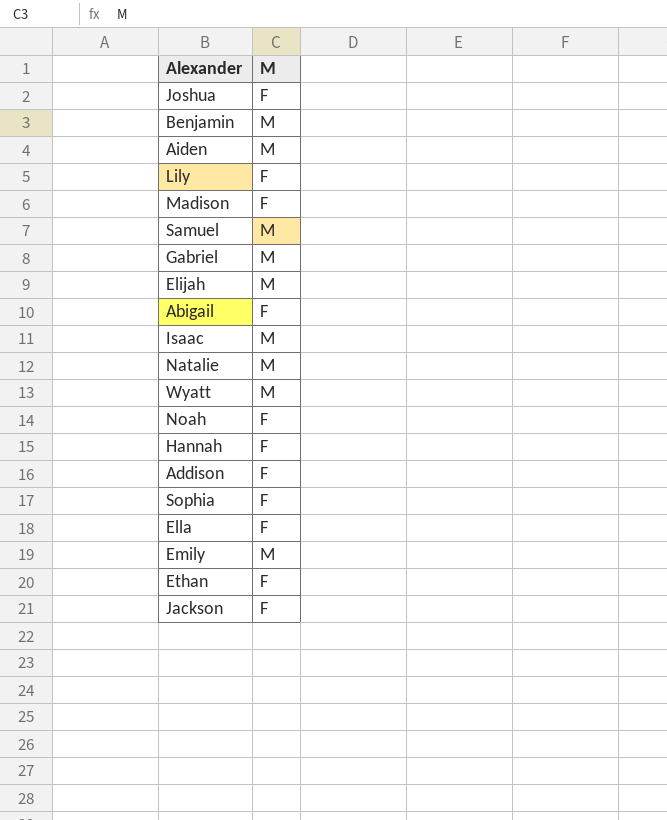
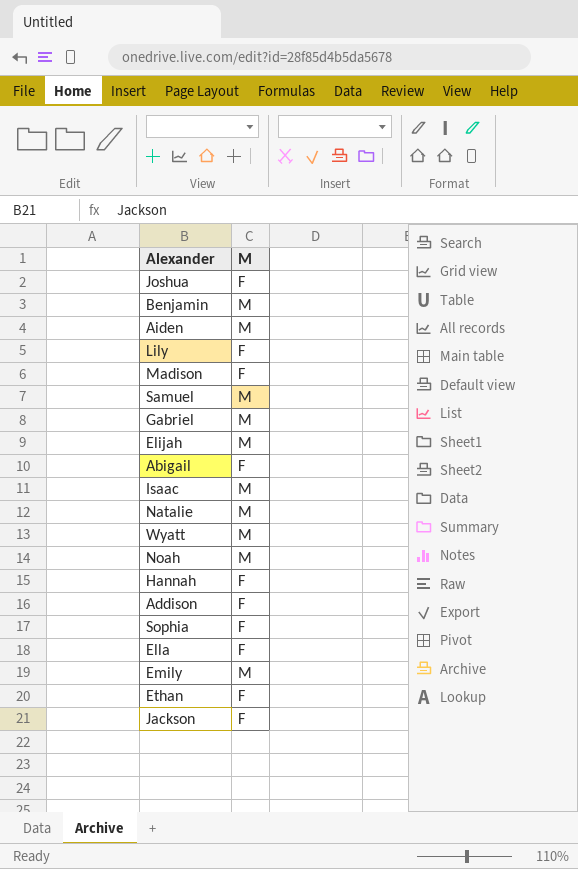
Noah | M: F -> M

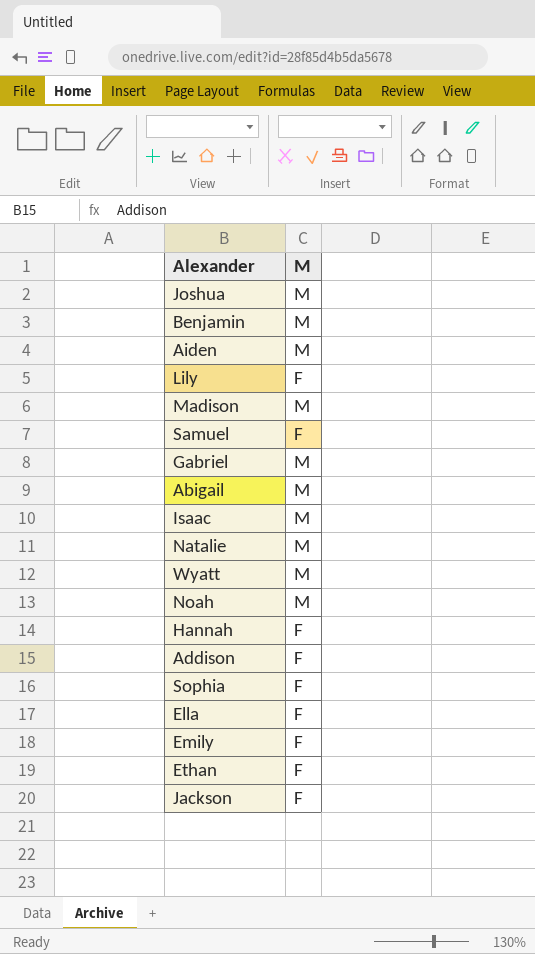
row Elijah: M -> none
Joshua | M: F -> M
Madison | M: F -> M
Samuel | M: M -> F
Abigail | M: F -> M
Emily | M: M -> F

